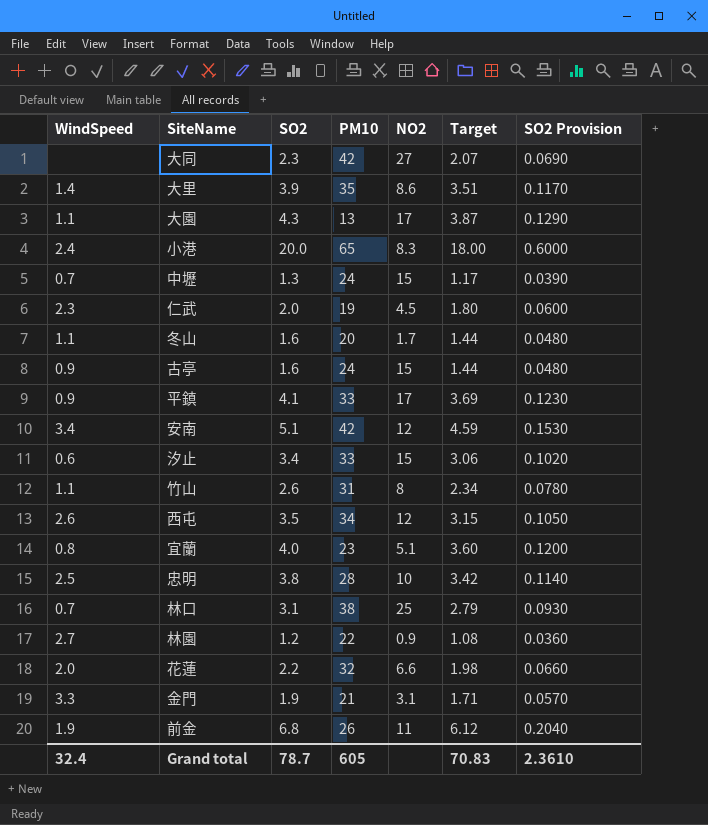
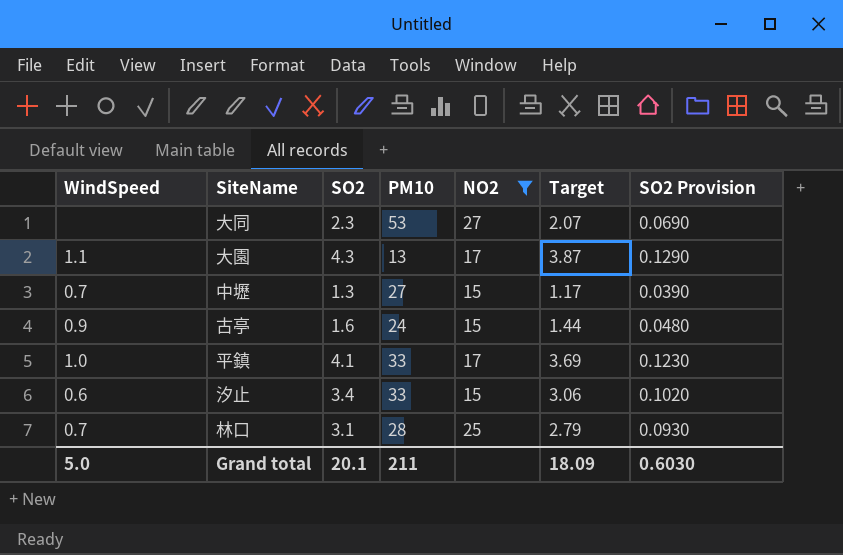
filter: none -> NO2 >= 15
大同 | PM10: 42 -> 53
中壢 | PM10: 24 -> 27
平鎮 | WindSpeed: 0.9 -> 1.0
林口 | PM10: 38 -> 28
Grand total | WindSpeed: 32.4 -> 5.0
Grand total | SO2: 78.7 -> 20.1
Grand total | PM10: 605 -> 211
Grand total | Target: 70.83 -> 18.09
Grand total | SO2 Provision: 2.3610 -> 0.6030

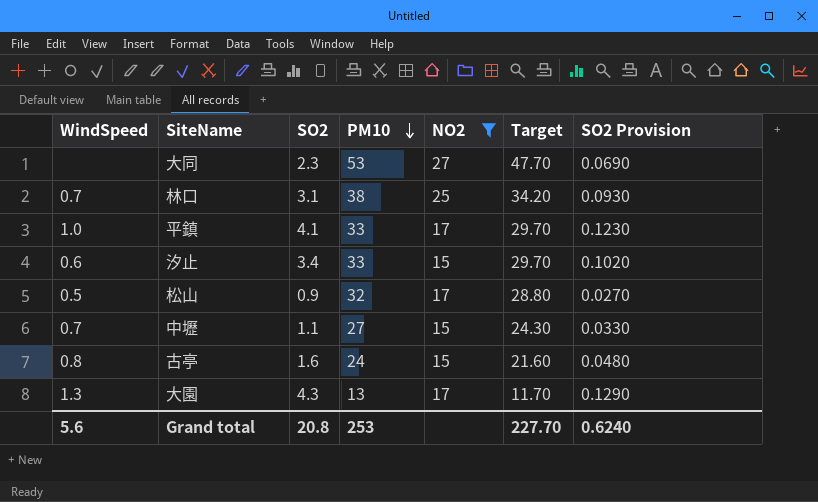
row order: none -> PM10 descending
column Target | formula: [SO2] * 0.9 -> [PM10] * 0.9
林口 | PM10: 28 -> 38
row 松山: none -> 0.5 | 0.9 | 32 | 17 | 28.80 | 0.0270
中壢 | SO2: 1.3 -> 1.1
中壢 | SO2 Provision: 0.0390 -> 0.0330
古亭 | WindSpeed: 0.9 -> 0.8
大園 | WindSpeed: 1.1 -> 1.3
Grand total | WindSpeed: 5.0 -> 5.6
Grand total | SO2: 20.1 -> 20.8
Grand total | PM10: 211 -> 253
Grand total | Target: 18.09 -> 227.70
Grand total | SO2 Provision: 0.6030 -> 0.6240

